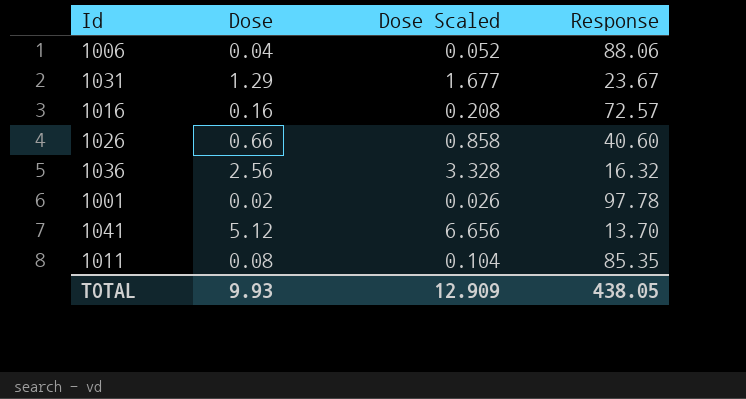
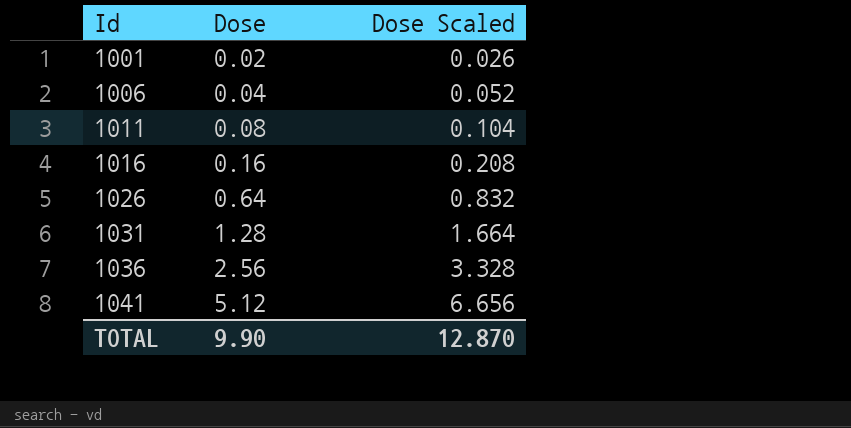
row order: none -> Id ascending
column Response | position: 4 -> none
1026 | Dose: 0.66 -> 0.64
1026 | Dose Scaled: 0.858 -> 0.832
1031 | Dose: 1.29 -> 1.28
1031 | Dose Scaled: 1.677 -> 1.664
TOTAL | Dose: 9.93 -> 9.90
TOTAL | Dose Scaled: 12.909 -> 12.870

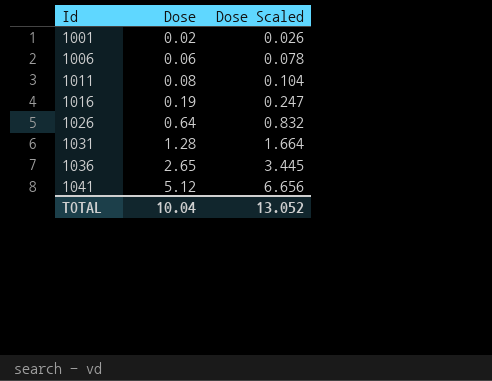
1006 | Dose: 0.04 -> 0.06
1006 | Dose Scaled: 0.052 -> 0.078
1016 | Dose: 0.16 -> 0.19
1016 | Dose Scaled: 0.208 -> 0.247
1036 | Dose: 2.56 -> 2.65
1036 | Dose Scaled: 3.328 -> 3.445
TOTAL | Dose: 9.90 -> 10.04
TOTAL | Dose Scaled: 12.870 -> 13.052

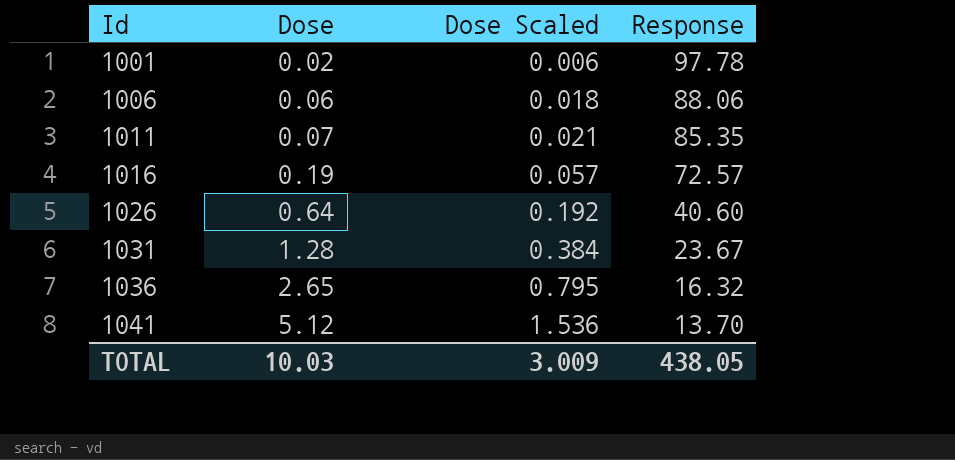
column Dose Scaled | formula: [Dose] * 1.3 -> [Dose] * 0.3
column Response | position: none -> 4
1011 | Dose: 0.08 -> 0.07
TOTAL | Dose: 10.04 -> 10.03
TOTAL | Dose Scaled: 13.052 -> 3.009

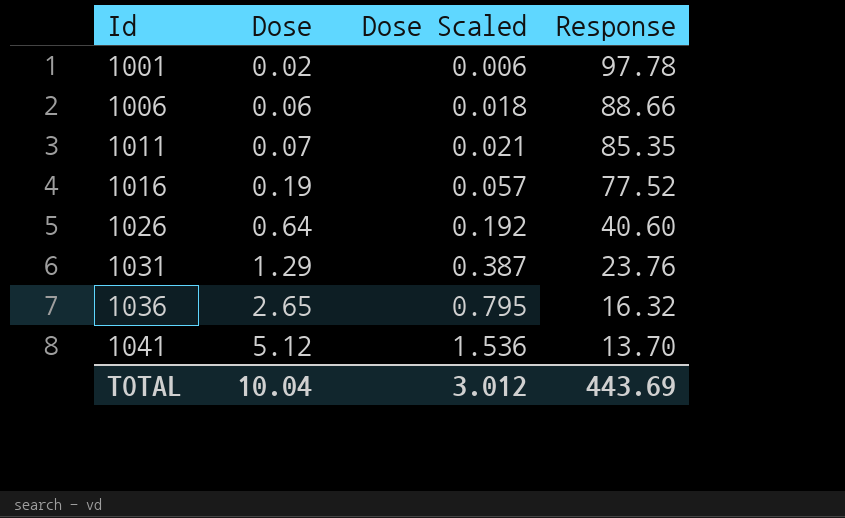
1006 | Response: 88.06 -> 88.66
1016 | Response: 72.57 -> 77.52
1031 | Dose: 1.28 -> 1.29
1031 | Dose Scaled: 0.384 -> 0.387
1031 | Response: 23.67 -> 23.76
TOTAL | Dose: 10.03 -> 10.04
TOTAL | Dose Scaled: 3.009 -> 3.012
TOTAL | Response: 438.05 -> 443.69

